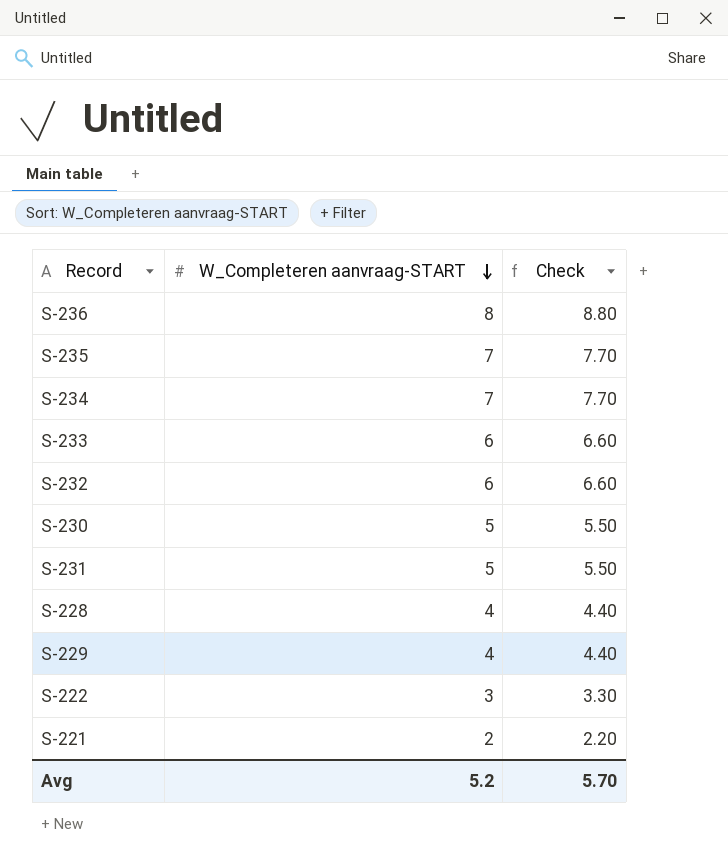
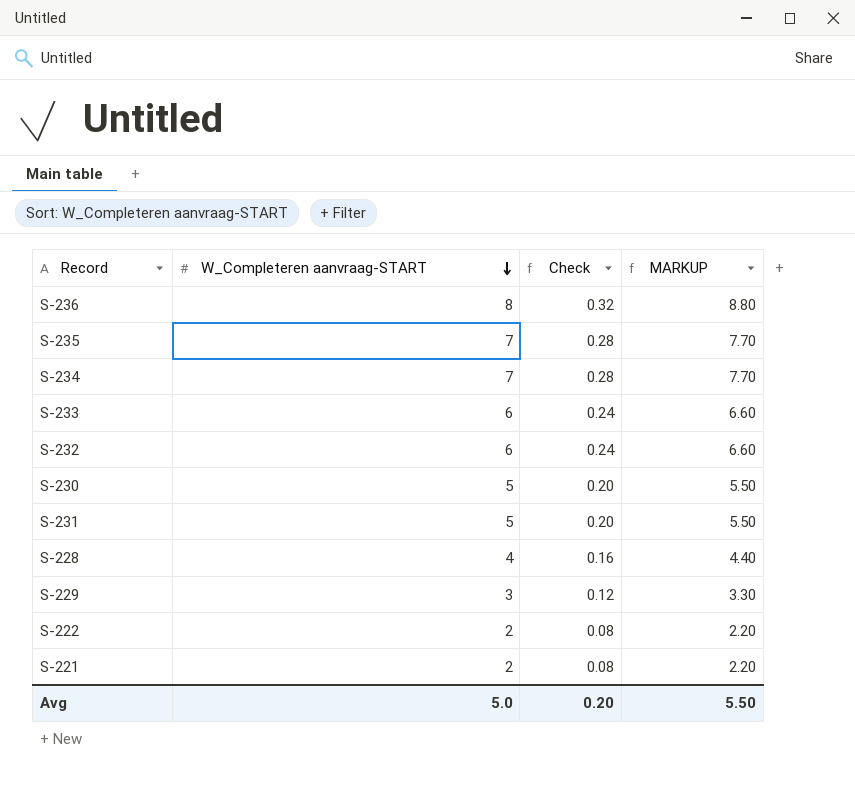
column Check | formula: [W_Completeren aanvraag-START] * 1.1 -> [W_Completeren aanvraag-START] * 0.04
column MARKUP | formula: none -> [W_Completeren aanvraag-START] * 1.1
S-229 | W_Completeren aanvraag-START: 4 -> 3
S-222 | W_Completeren aanvraag-START: 3 -> 2
Avg | W_Completeren aanvraag-START: 5.2 -> 5.0
Avg | Check: 5.70 -> 0.20

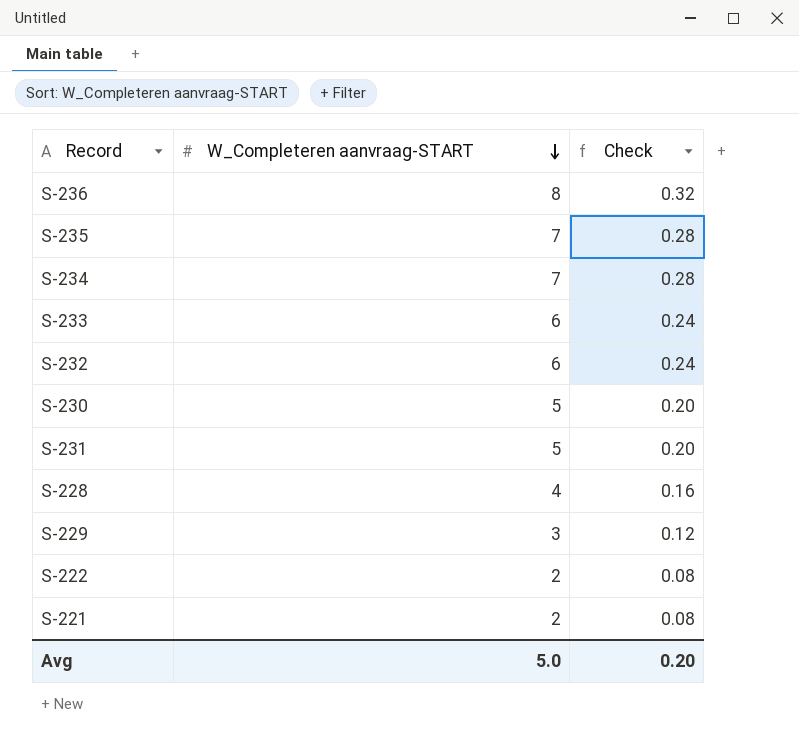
column MARKUP | formula: [W_Completeren aanvraag-START] * 1.1 -> none

